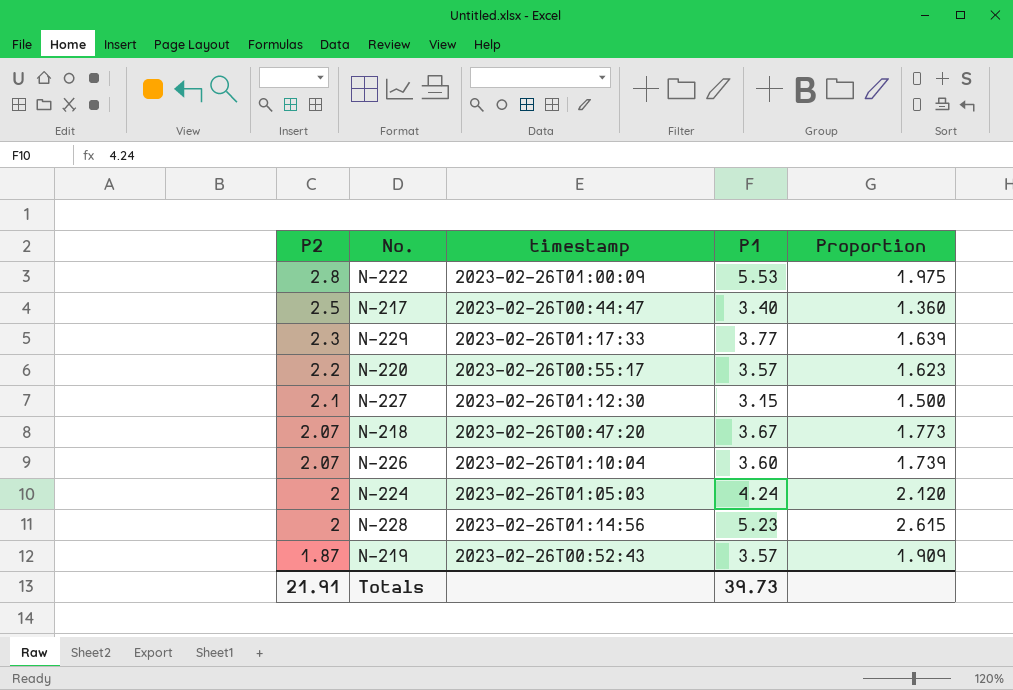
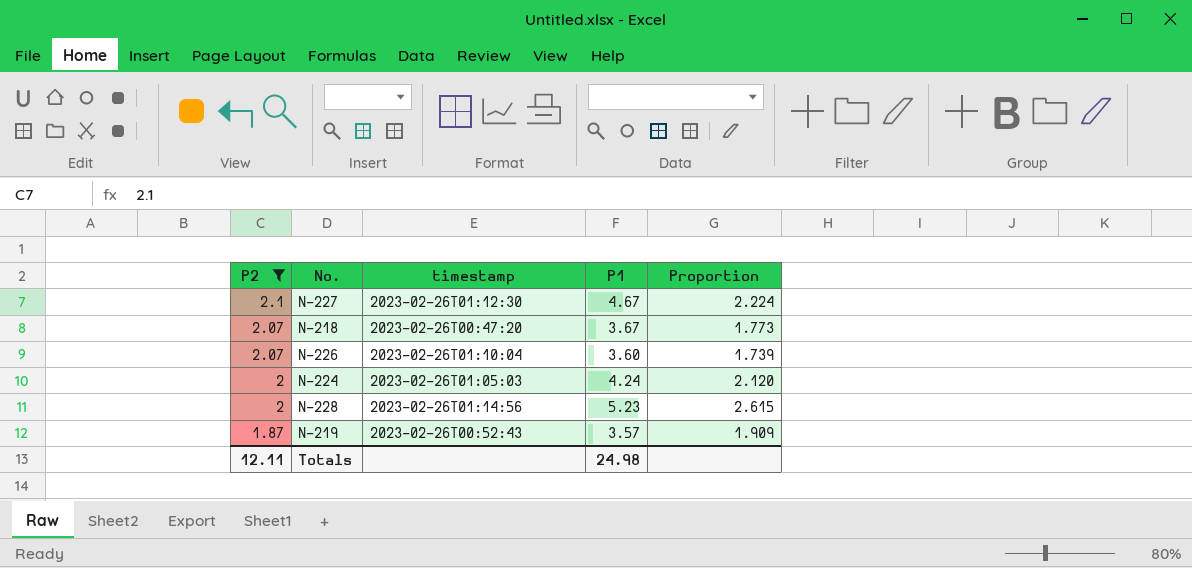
filter: none -> P2 <= 2.1
N-227 | P1: 3.15 -> 4.67
N-227 | Proportion: 1.500 -> 2.224
Totals | P2: 21.91 -> 12.11
Totals | P1: 39.73 -> 24.98

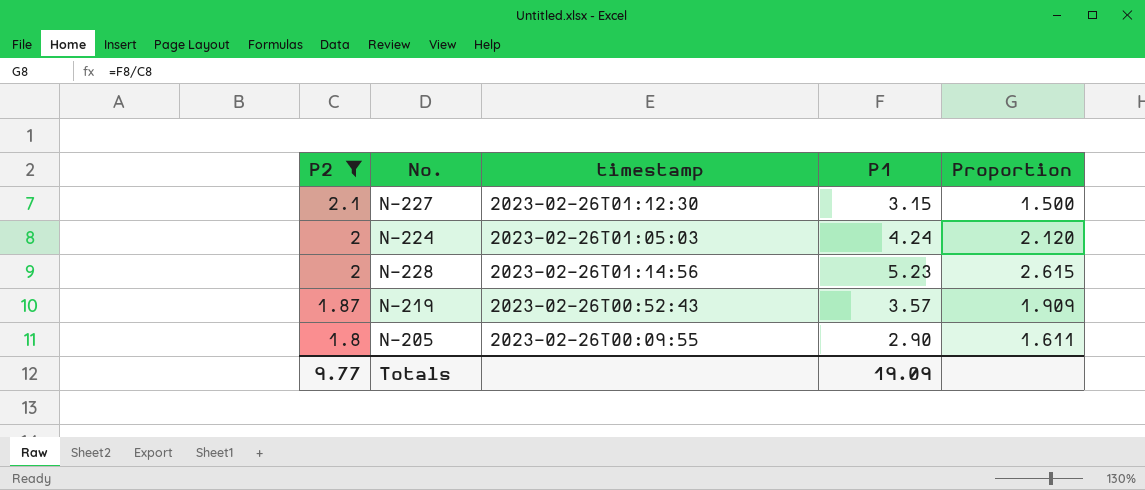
row N-218: 2.07 | 2023-02-26T00:47:20 | 3.67 | 1.773 -> none
row N-226: 2.07 | 2023-02-26T01:10:04 | 3.60 | 1.739 -> none
N-227 | P1: 4.67 -> 3.15
N-227 | Proportion: 2.224 -> 1.500
row N-205: none -> 1.8 | 2023-02-26T00:09:55 | 2.90 | 1.611
Totals | P2: 12.11 -> 9.77
Totals | P1: 24.98 -> 19.09

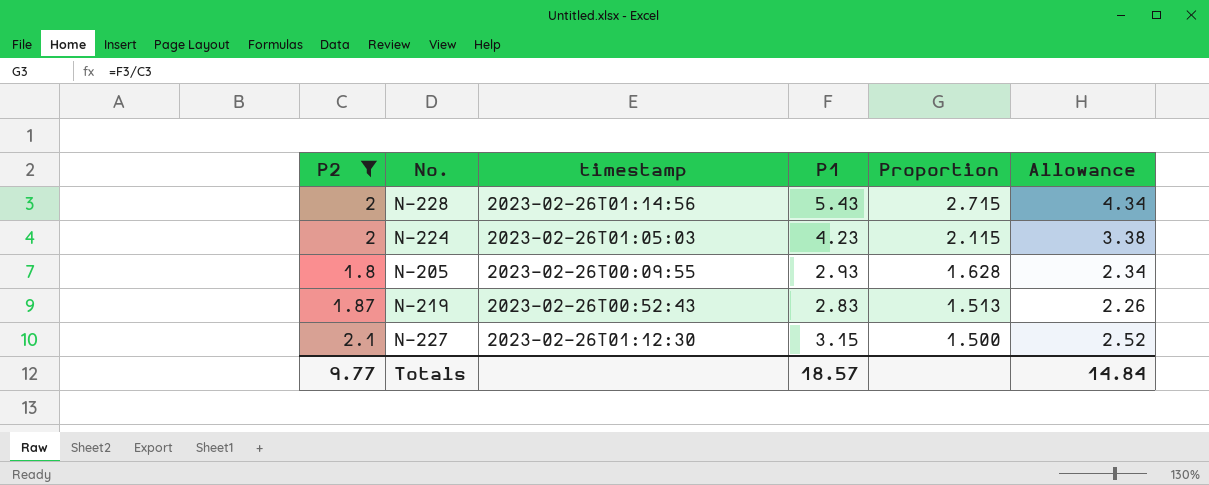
row order: P2 descending -> Proportion descending
column Allowance | formula: none -> [P1] * 0.8
N-228 | P1: 5.23 -> 5.43
N-228 | Proportion: 2.615 -> 2.715
N-224 | P1: 4.24 -> 4.23
N-224 | Proportion: 2.120 -> 2.115
N-205 | P1: 2.90 -> 2.93
N-205 | Proportion: 1.611 -> 1.628
N-219 | P1: 3.57 -> 2.83
N-219 | Proportion: 1.909 -> 1.513
Totals | P1: 19.09 -> 18.57

